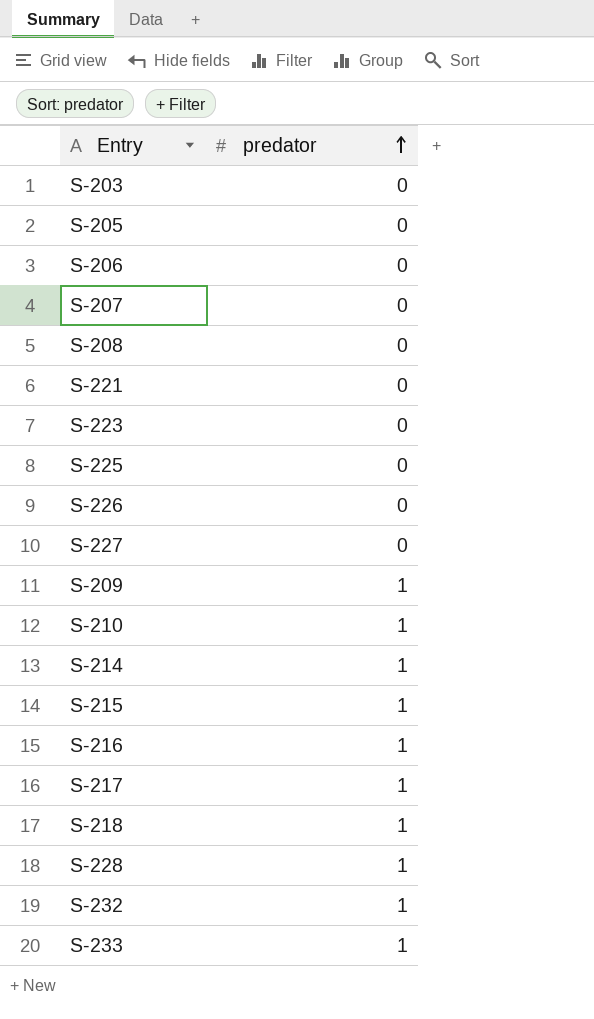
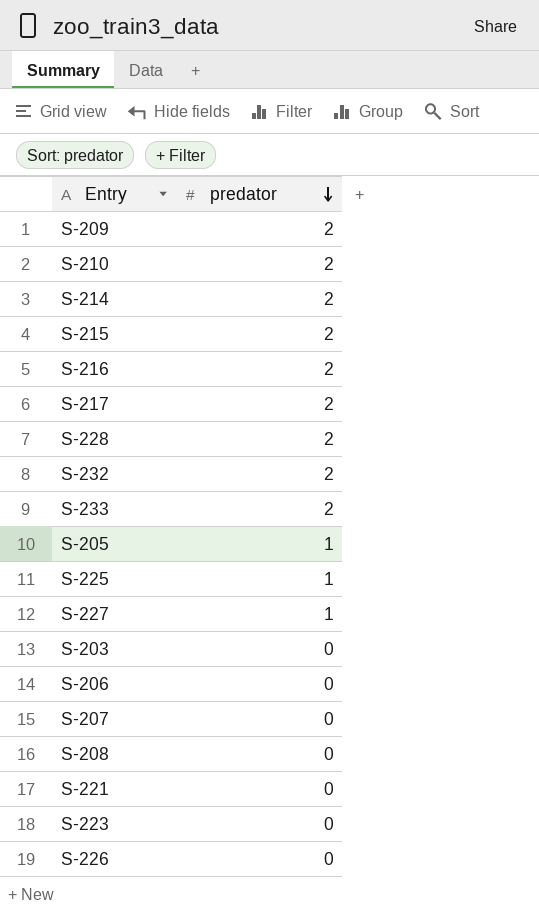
row order: predator ascending -> predator descending
row S-218: 1 -> none
S-209 | predator: 1 -> 2
S-210 | predator: 1 -> 2
S-214 | predator: 1 -> 2
S-215 | predator: 1 -> 2
S-216 | predator: 1 -> 2
S-217 | predator: 1 -> 2
S-228 | predator: 1 -> 2
S-232 | predator: 1 -> 2
S-233 | predator: 1 -> 2
S-205 | predator: 0 -> 1
S-225 | predator: 0 -> 1
S-227 | predator: 0 -> 1

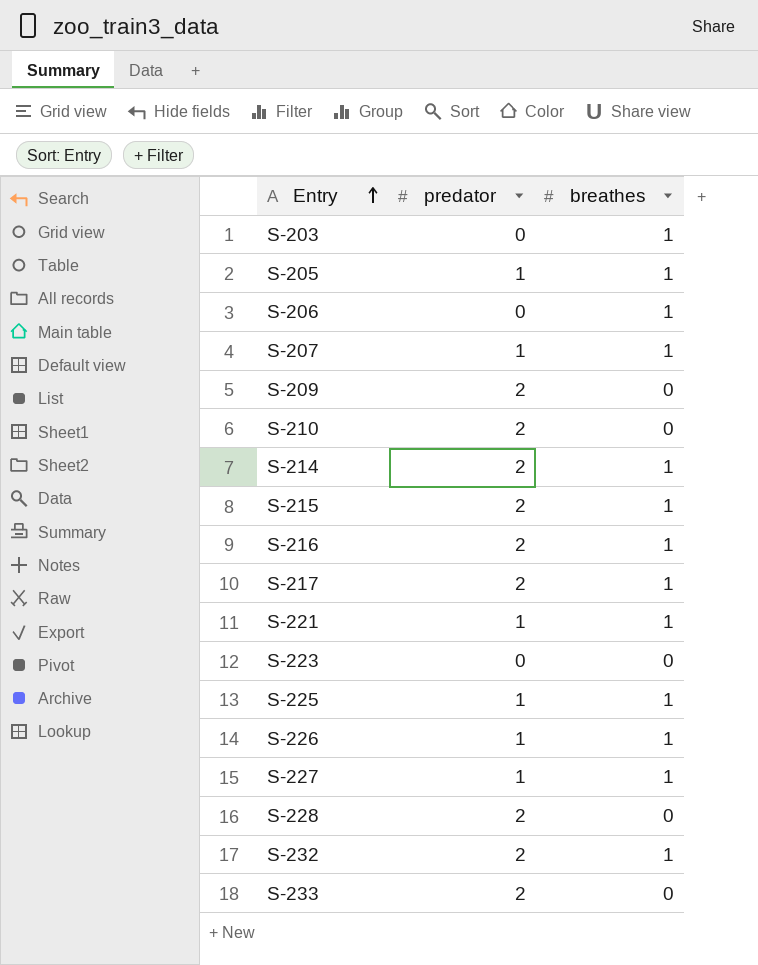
row order: predator descending -> Entry ascending
column breathes | position: none -> 3
row S-208: 0 -> none
S-207 | predator: 0 -> 1
S-221 | predator: 0 -> 1
S-226 | predator: 0 -> 1

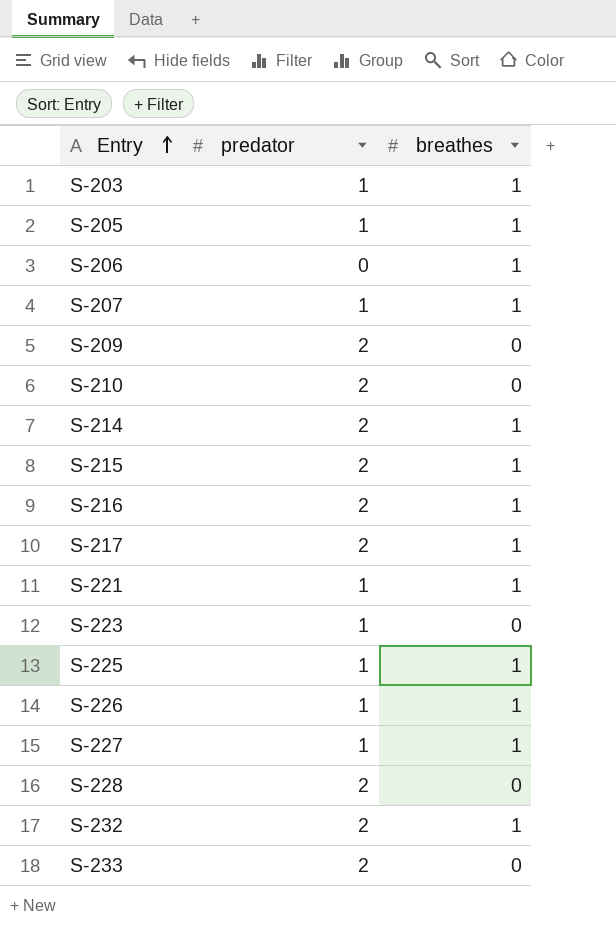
S-203 | predator: 0 -> 1
S-223 | predator: 0 -> 1

